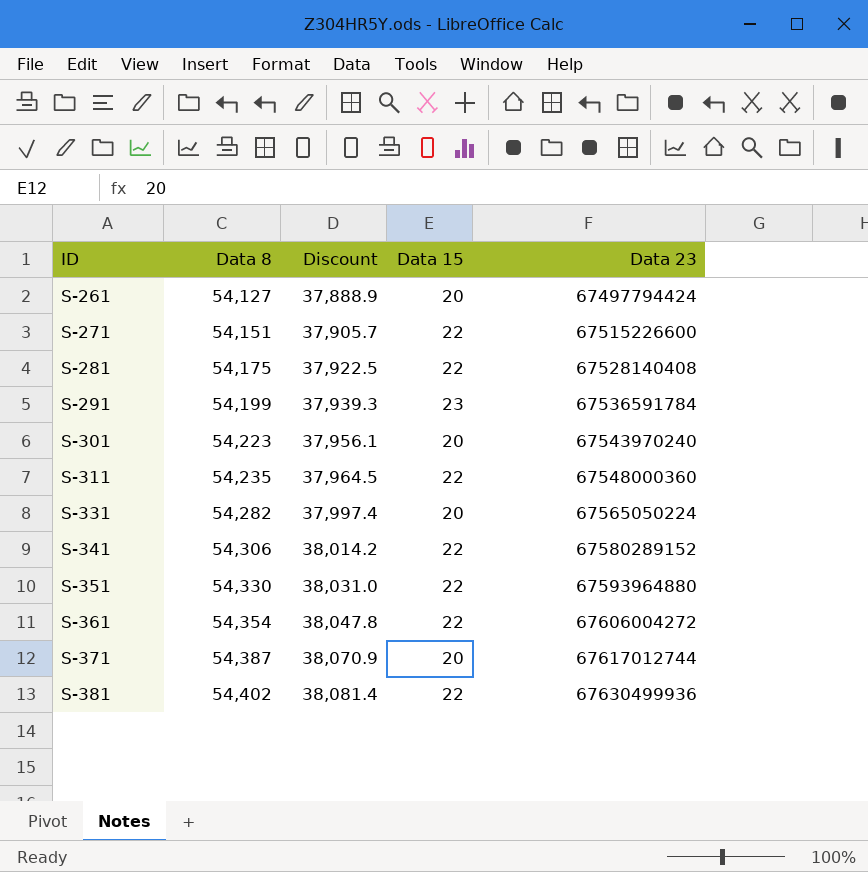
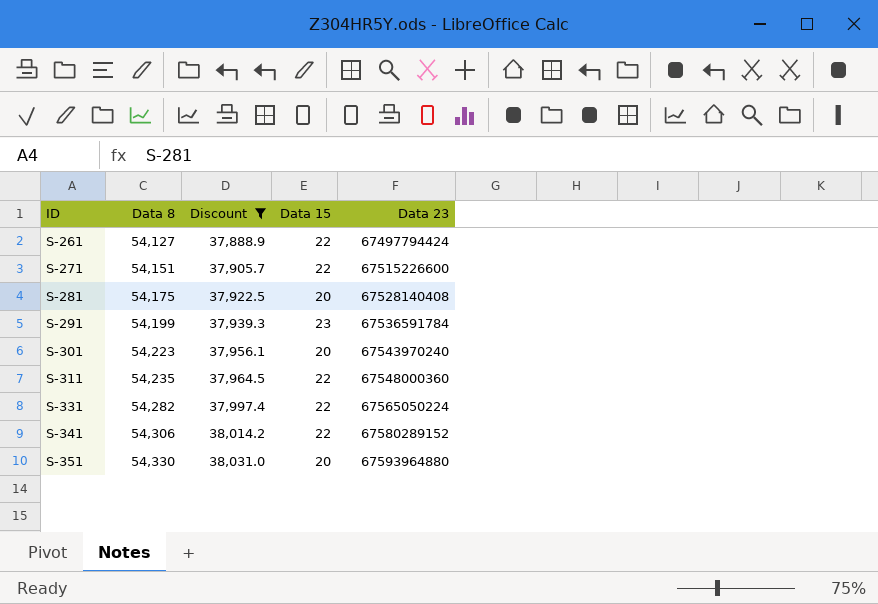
filter: none -> Discount <= 38,031.0
S-261 | Data 15: 20 -> 22
S-281 | Data 15: 22 -> 20
S-331 | Data 15: 20 -> 22
S-351 | Data 15: 22 -> 20

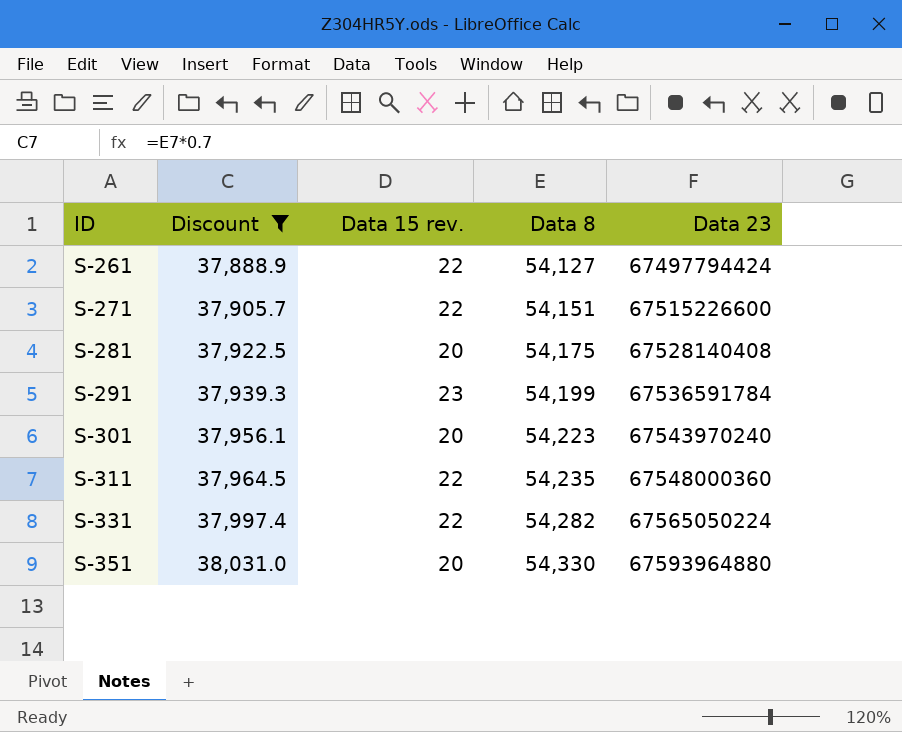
column name: Data 15 -> Data 15 rev.
column Data 8 | position: 2 -> 4
row S-341: 54,306 | 38,014.2 | 22 | 67580289152 -> none

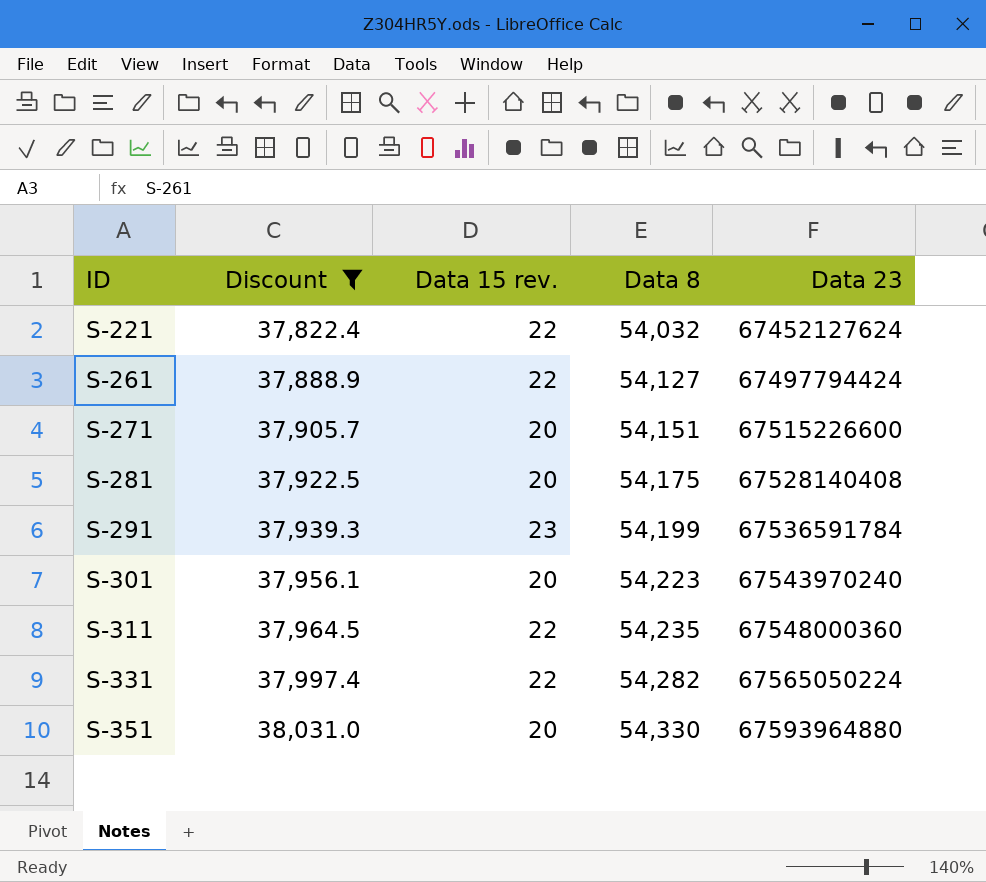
row S-221: none -> 37,822.4 | 22 | 54,032 | 67452127624
S-271 | Data 15 rev.: 22 -> 20

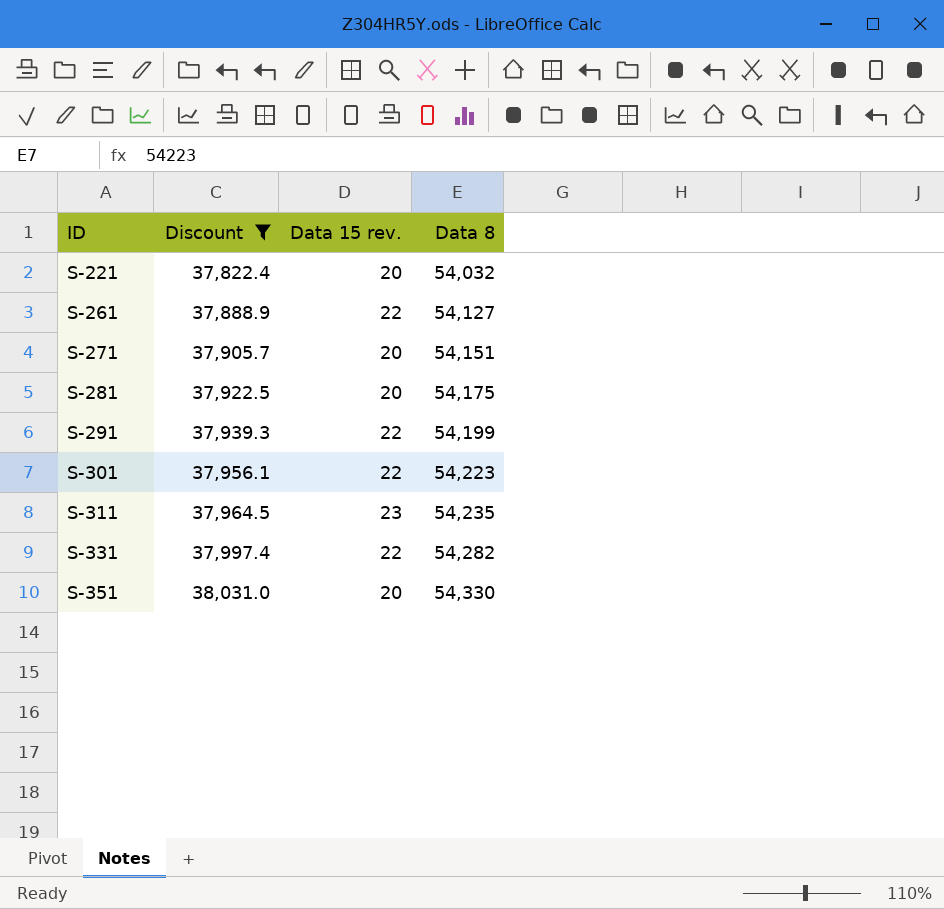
column Data 23 | position: 5 -> none
S-221 | Data 15 rev.: 22 -> 20
S-291 | Data 15 rev.: 23 -> 22
S-301 | Data 15 rev.: 20 -> 22
S-311 | Data 15 rev.: 22 -> 23

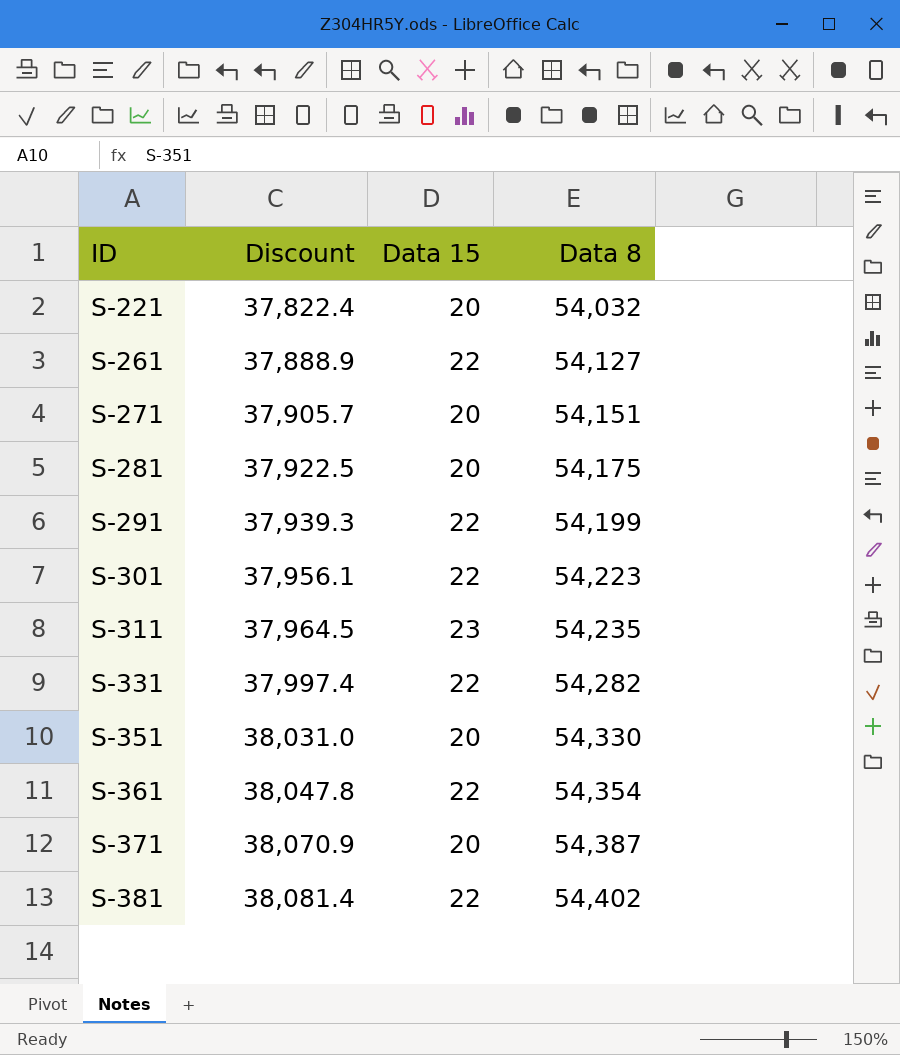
filter: Discount <= 38,031.0 -> none
column name: Data 15 rev. -> Data 15

